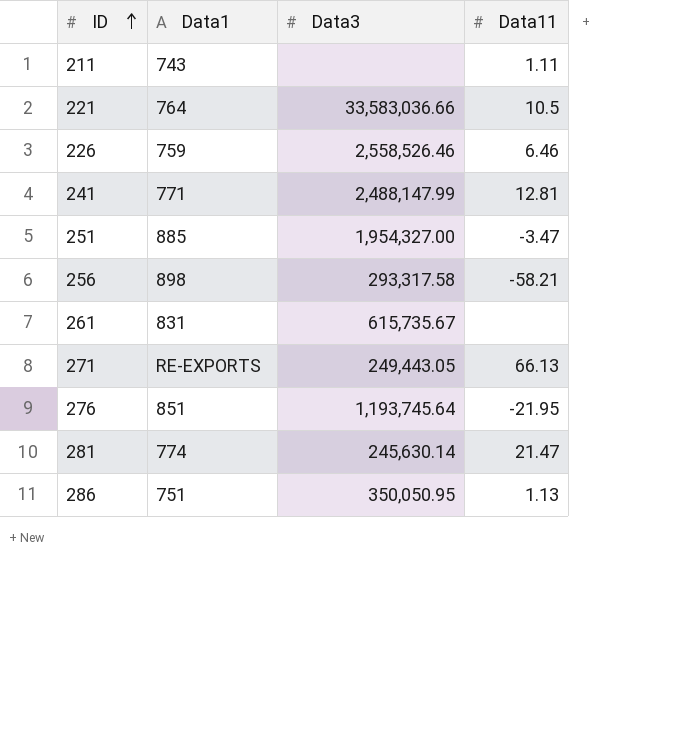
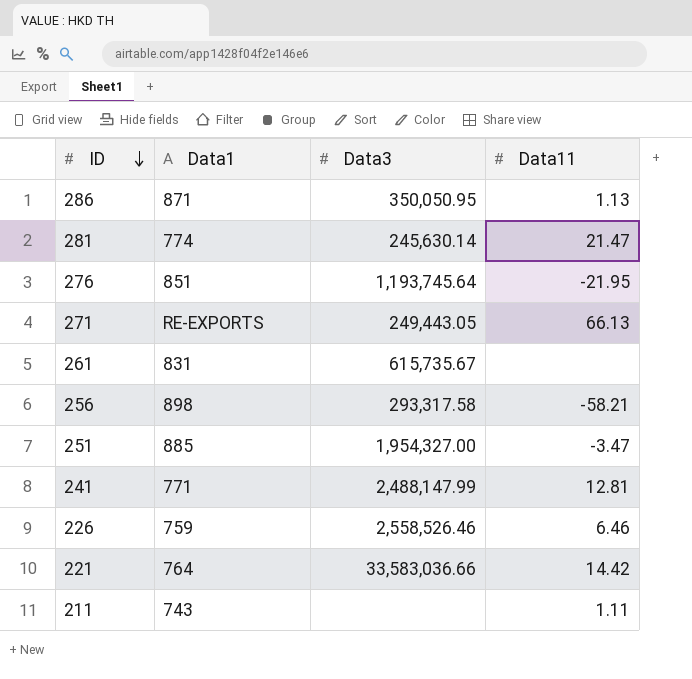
row order: ID ascending -> ID descending
286 | Data1: 751 -> 871
221 | Data11: 10.5 -> 14.42

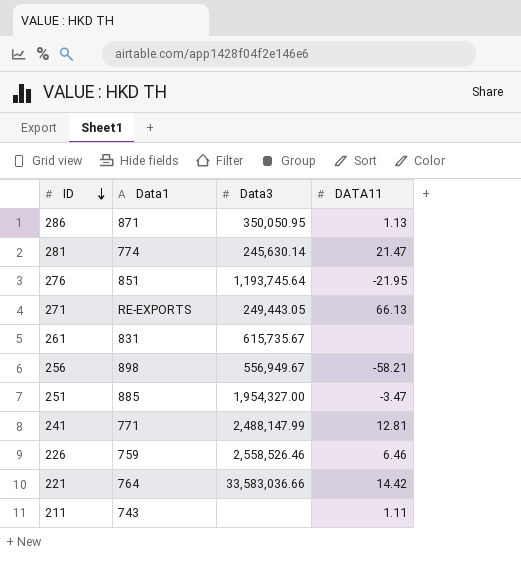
column name: Data11 -> DATA11
256 | Data3: 293,317.58 -> 556,949.67

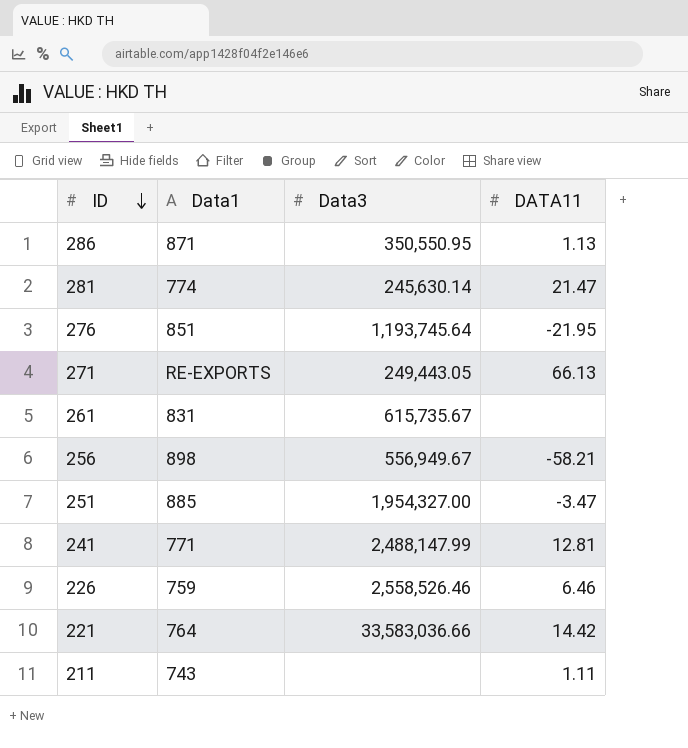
286 | Data3: 350,050.95 -> 350,550.95

